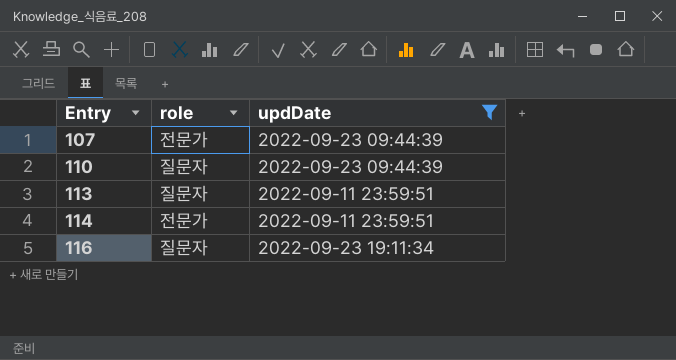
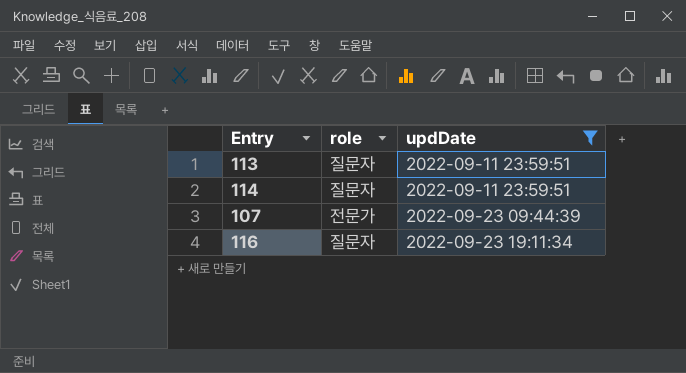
row order: Entry ascending -> updDate ascending
row 110: 질문자 | 2022-09-23 09:44:39 -> none
114 | role: 전문가 -> 질문자

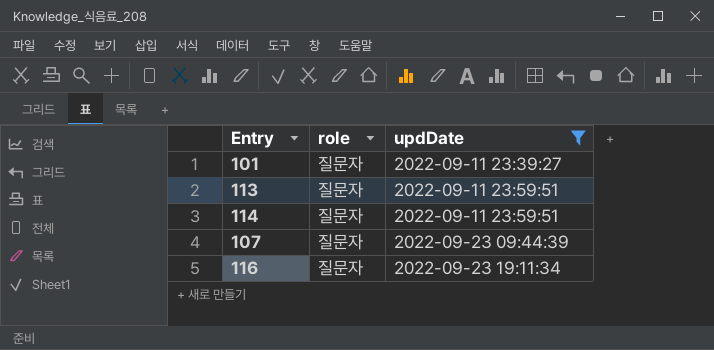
row 101: none -> 질문자 | 2022-09-11 23:39:27
107 | role: 전문가 -> 질문자

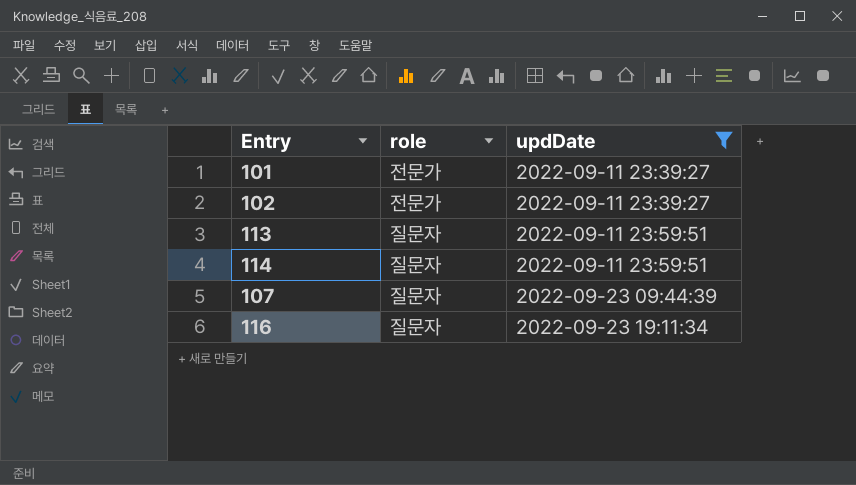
101 | role: 질문자 -> 전문가
row 102: none -> 전문가 | 2022-09-11 23:39:27

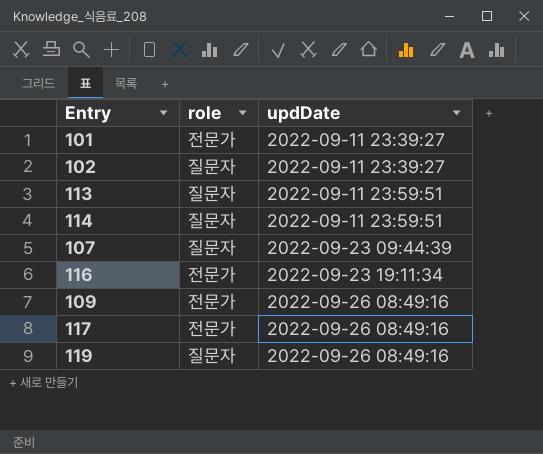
filter: updDate != 2022-09-26 08:49:16 -> none
102 | role: 전문가 -> 질문자
116 | role: 질문자 -> 전문가

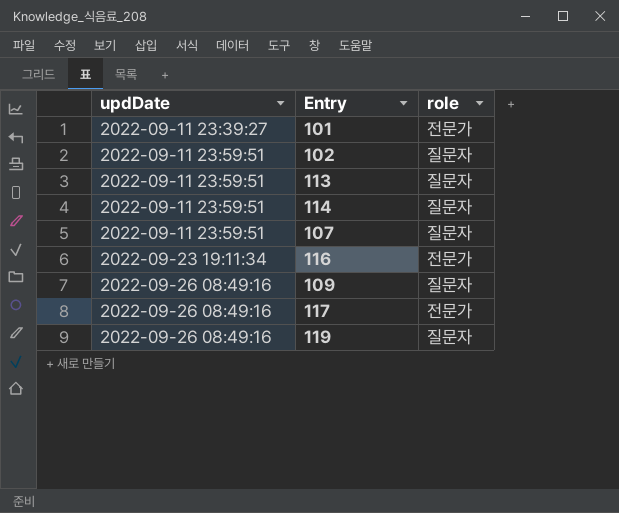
column updDate | position: 3 -> 1
102 | updDate: 2022-09-11 23:39:27 -> 2022-09-11 23:59:51
107 | updDate: 2022-09-23 09:44:39 -> 2022-09-11 23:59:51
109 | role: 전문가 -> 질문자

